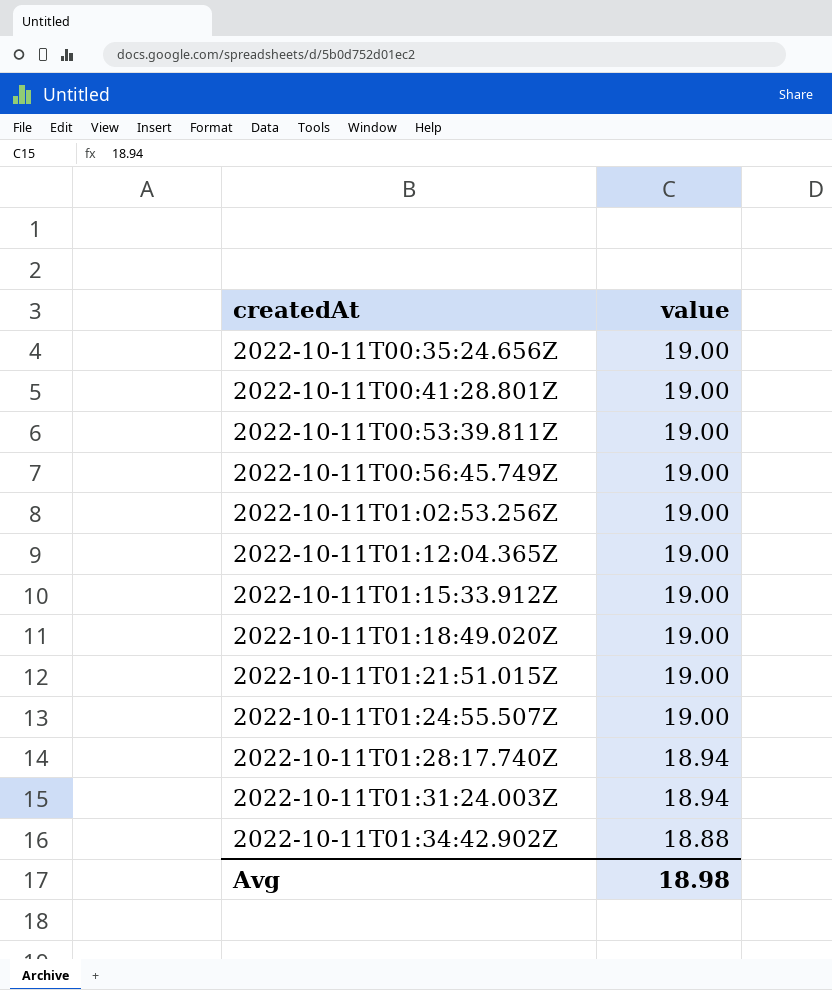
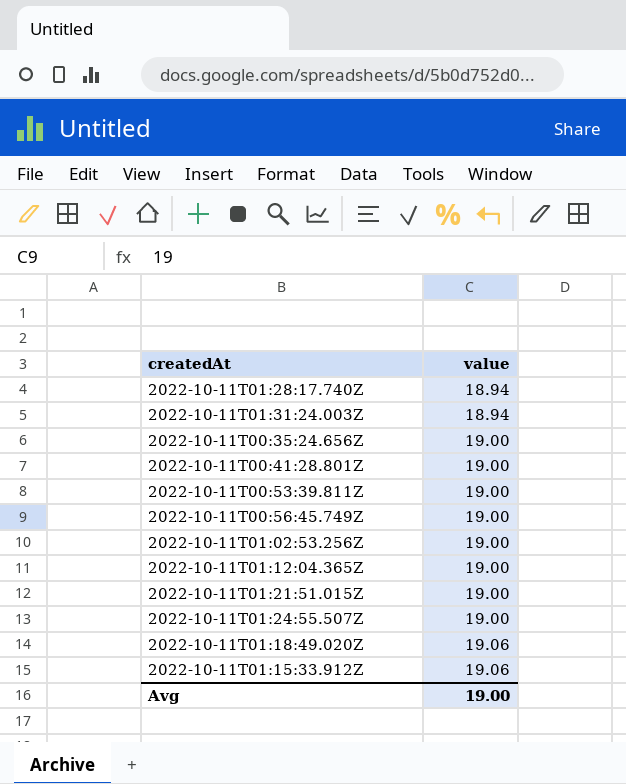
row order: createdAt ascending -> value ascending
row 2022-10-11T01:34:42.902Z: 18.88 -> none
2022-10-11T01:18:49.020Z | value: 19.00 -> 19.06
2022-10-11T01:15:33.912Z | value: 19.00 -> 19.06
Avg | value: 18.98 -> 19.00

